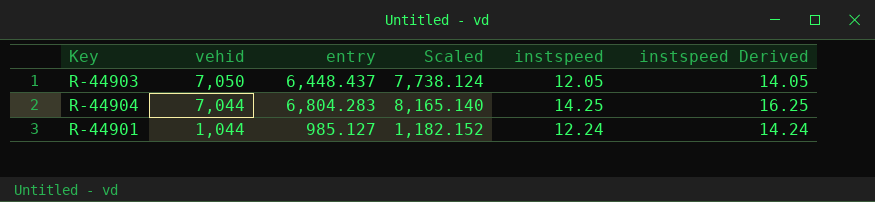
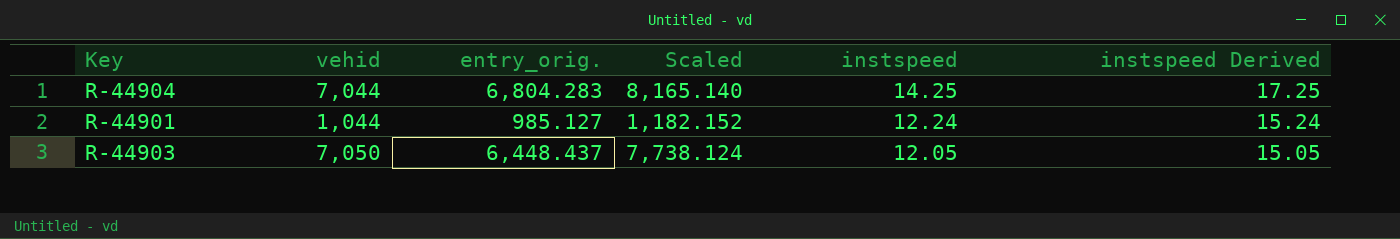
row order: vehid descending -> instspeed descending
column name: entry -> entry_orig.
column instspeed Derived | formula: [instspeed] + 2 -> [instspeed] + 3

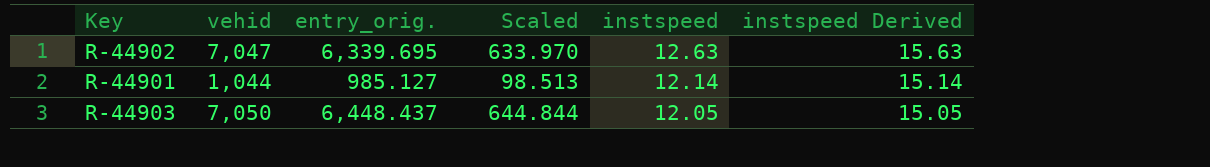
column Scaled | formula: [entry_orig.] * 1.2 -> [entry_orig.] * 0.1
row R-44904: 7,044 | 6,804.283 | 8,165.140 | 14.25 | 17.25 -> none
row R-44902: none -> 7,047 | 6,339.695 | 633.970 | 12.63 | 15.63
R-44901 | instspeed: 12.24 -> 12.14
R-44901 | instspeed Derived: 15.24 -> 15.14

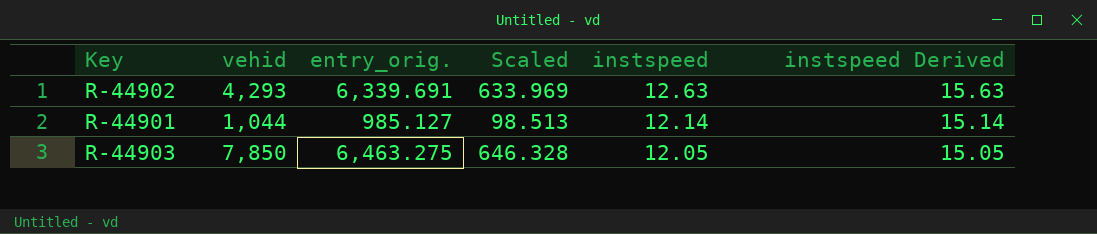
R-44902 | vehid: 7,047 -> 4,293
R-44902 | entry_orig.: 6,339.695 -> 6,339.691
R-44902 | Scaled: 633.970 -> 633.969
R-44903 | vehid: 7,050 -> 7,850
R-44903 | entry_orig.: 6,448.437 -> 6,463.275
R-44903 | Scaled: 644.844 -> 646.328

